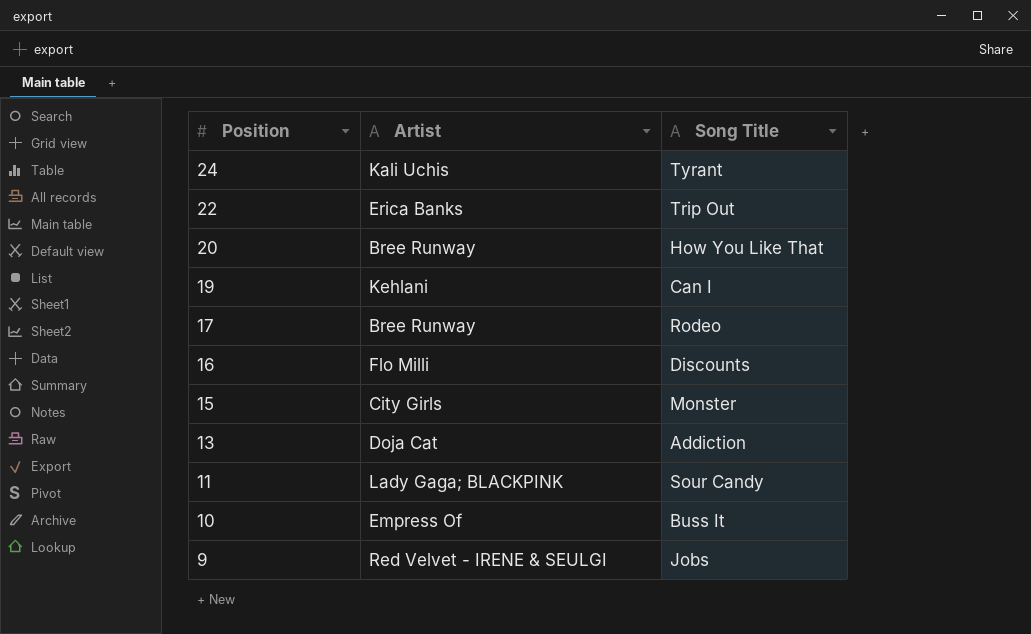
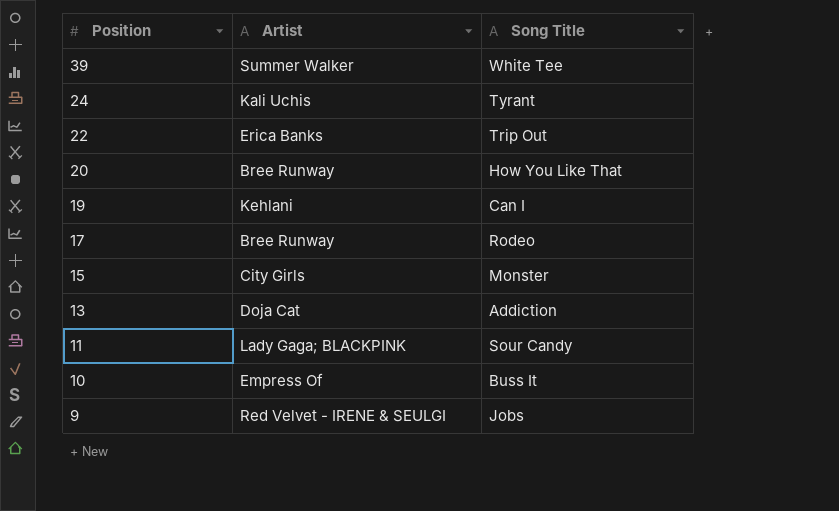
row 16: Flo Milli | Discounts -> none
row 39: none -> Summer Walker | White Tee

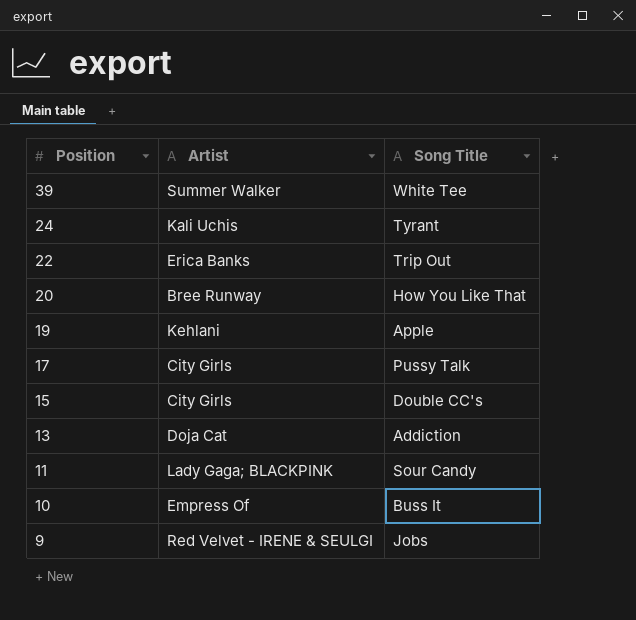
19 | Song Title: Can I -> Apple
17 | Artist: Bree Runway -> City Girls
17 | Song Title: Rodeo -> Pussy Talk
15 | Song Title: Monster -> Double CC's

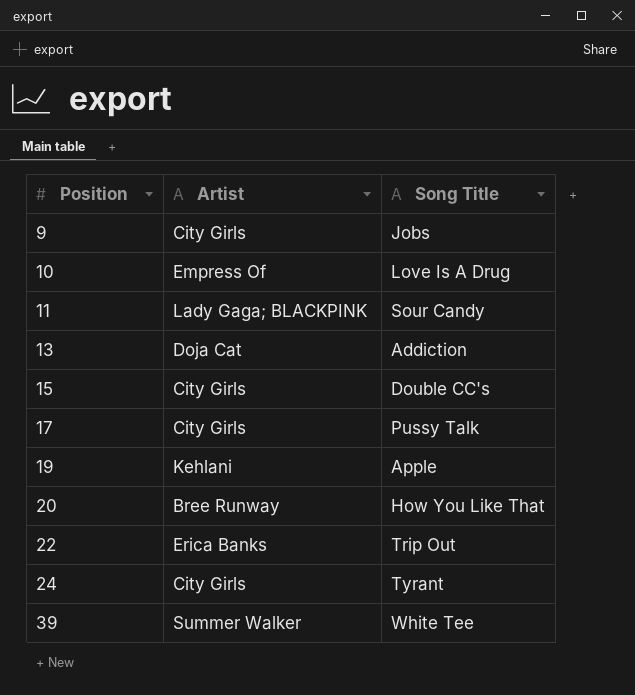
row order: Position descending -> Position ascending
9 | Artist: Red Velvet - IRENE & SEULGI -> City Girls
10 | Song Title: Buss It -> Love Is A Drug
24 | Artist: Kali Uchis -> City Girls

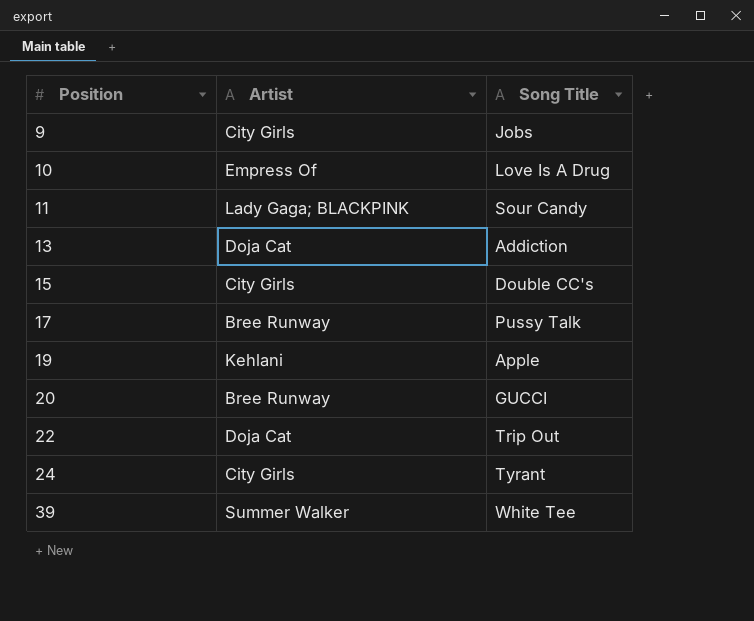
17 | Artist: City Girls -> Bree Runway
20 | Song Title: How You Like That -> GUCCI
22 | Artist: Erica Banks -> Doja Cat

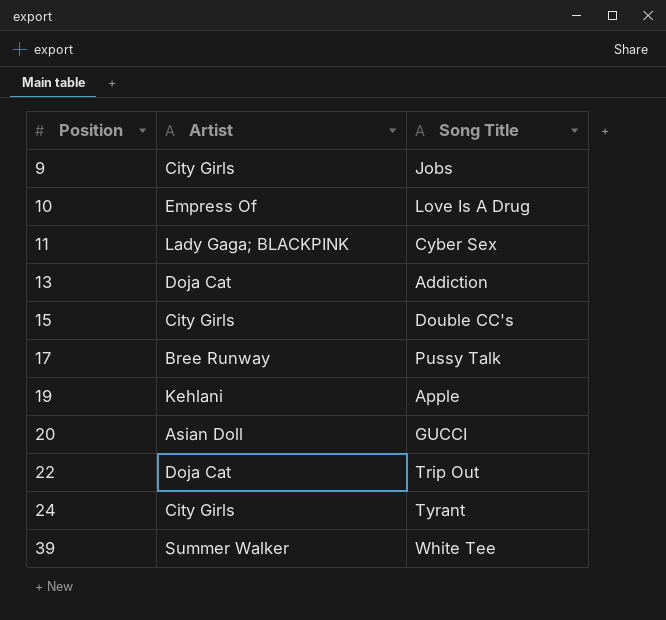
11 | Song Title: Sour Candy -> Cyber Sex
20 | Artist: Bree Runway -> Asian Doll

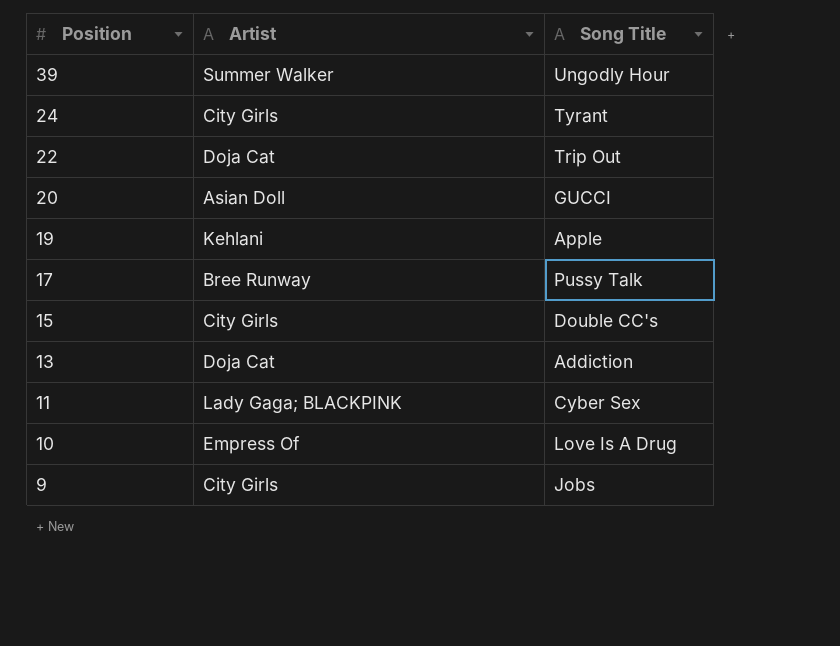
row order: Position ascending -> Position descending
39 | Song Title: White Tee -> Ungodly Hour

